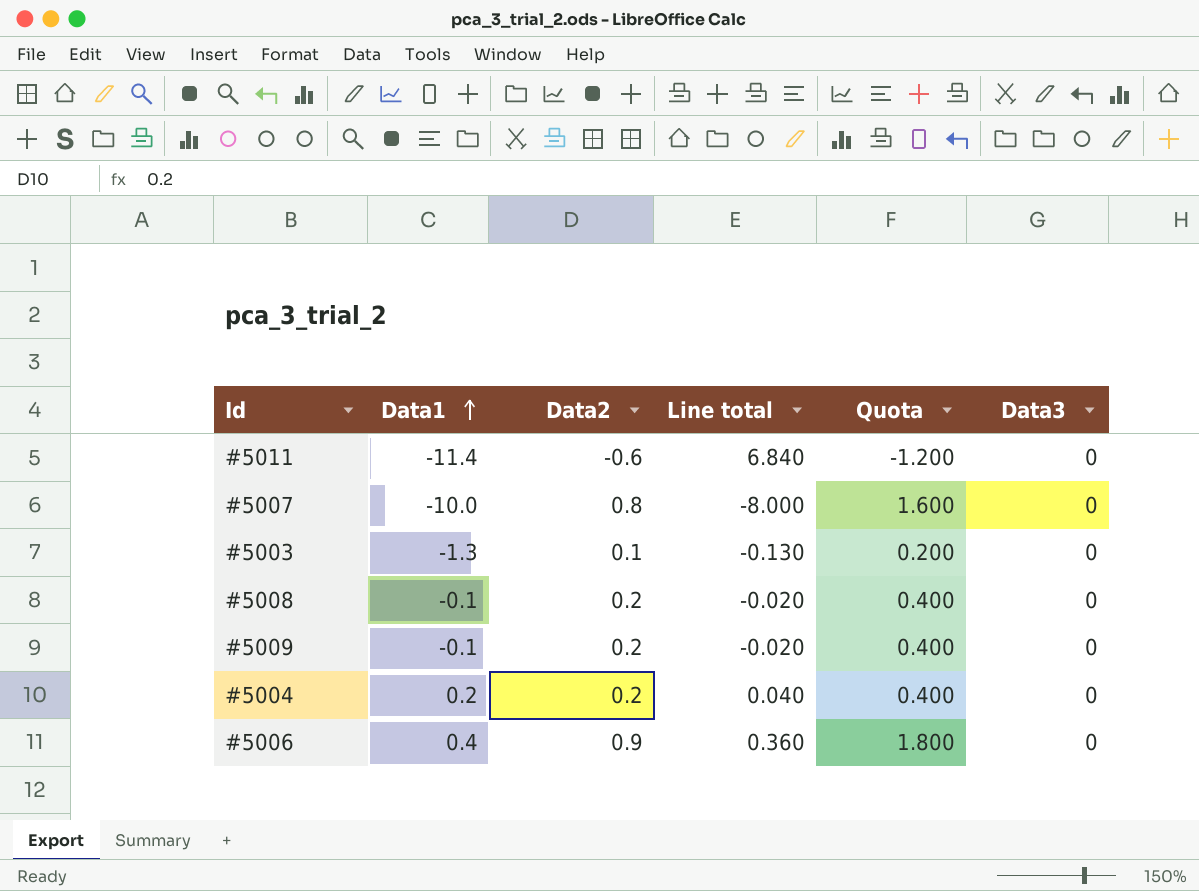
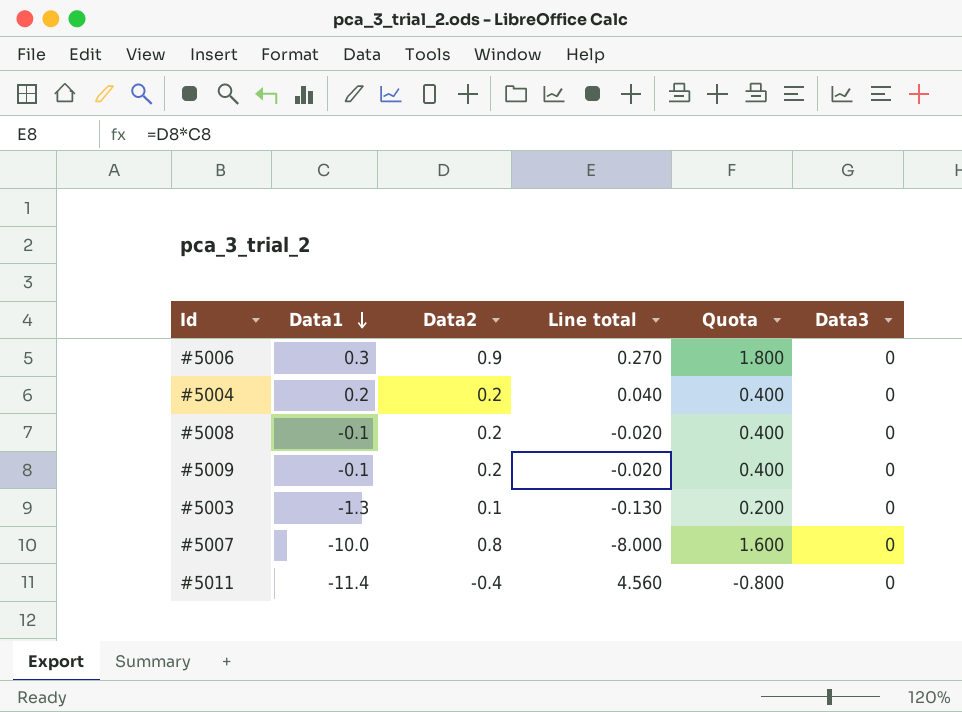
row order: Data1 ascending -> Data1 descending
#5006 | Data1: 0.4 -> 0.3
#5006 | Line total: 0.360 -> 0.270
#5011 | Data2: -0.6 -> -0.4
#5011 | Line total: 6.840 -> 4.560
#5011 | Quota: -1.200 -> -0.800

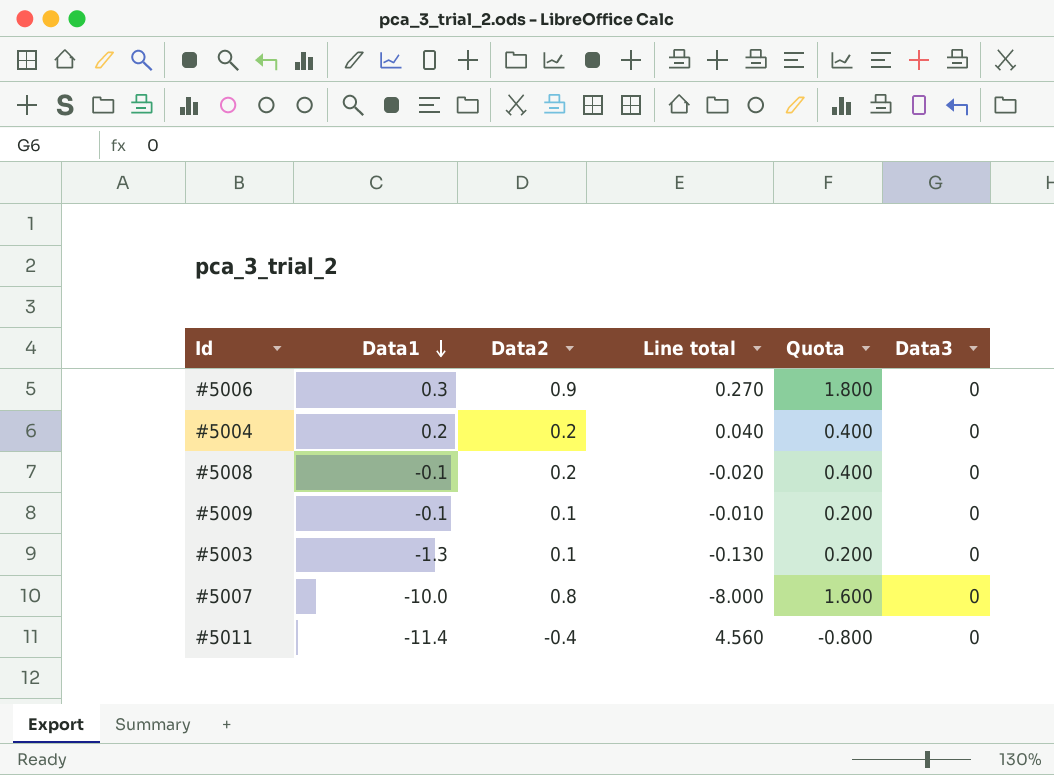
#5009 | Data2: 0.2 -> 0.1
#5009 | Line total: -0.020 -> -0.010
#5009 | Quota: 0.400 -> 0.200

